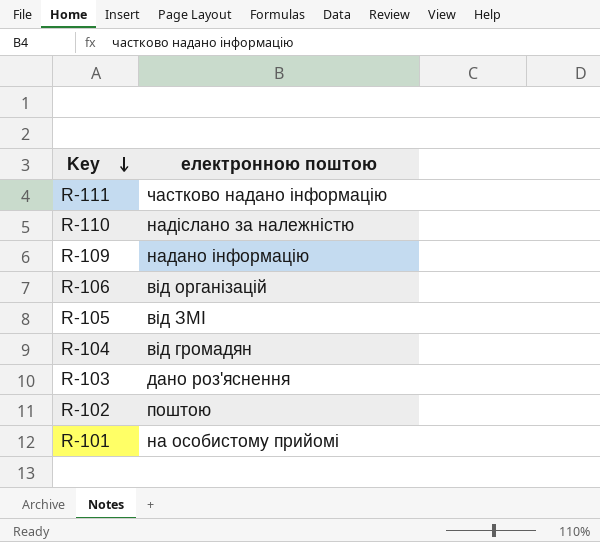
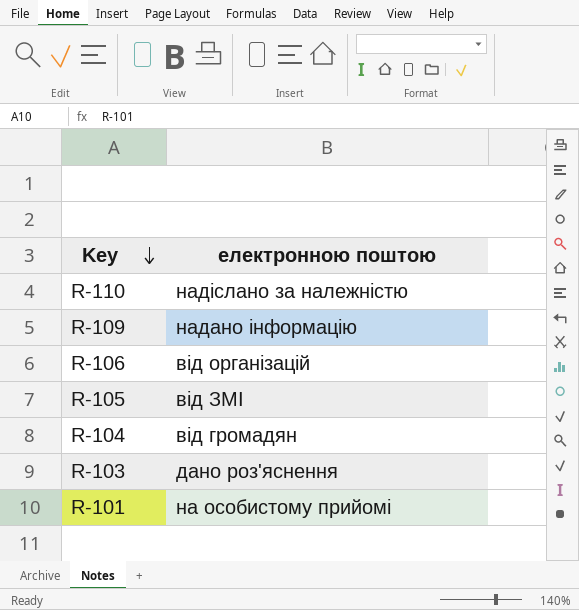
row R-111: частково надано інформацію -> none
row R-102: поштою -> none

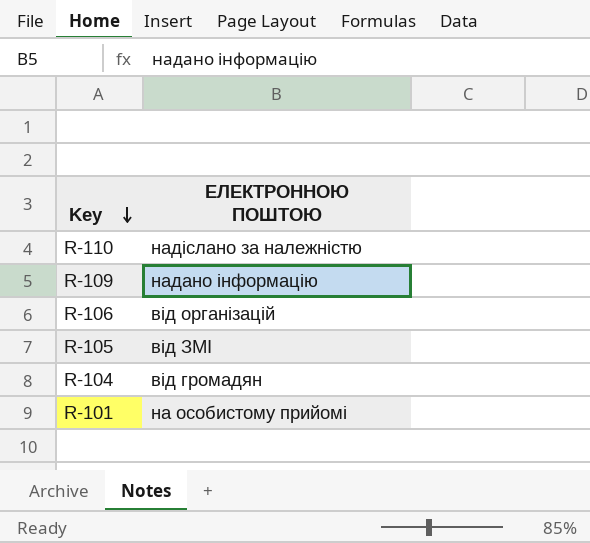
column name: електронною поштою -> ЕЛЕКТРОННОЮ ПОШТОЮ
row R-103: дано роз'яснення -> none

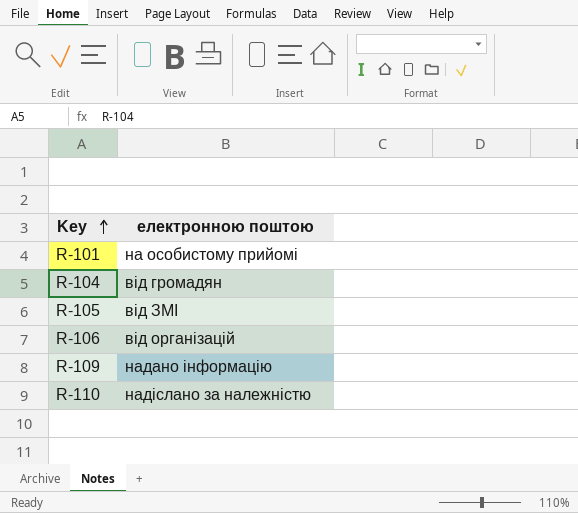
row order: Key descending -> Key ascending
column name: ЕЛЕКТРОННОЮ ПОШТОЮ -> електронною поштою

